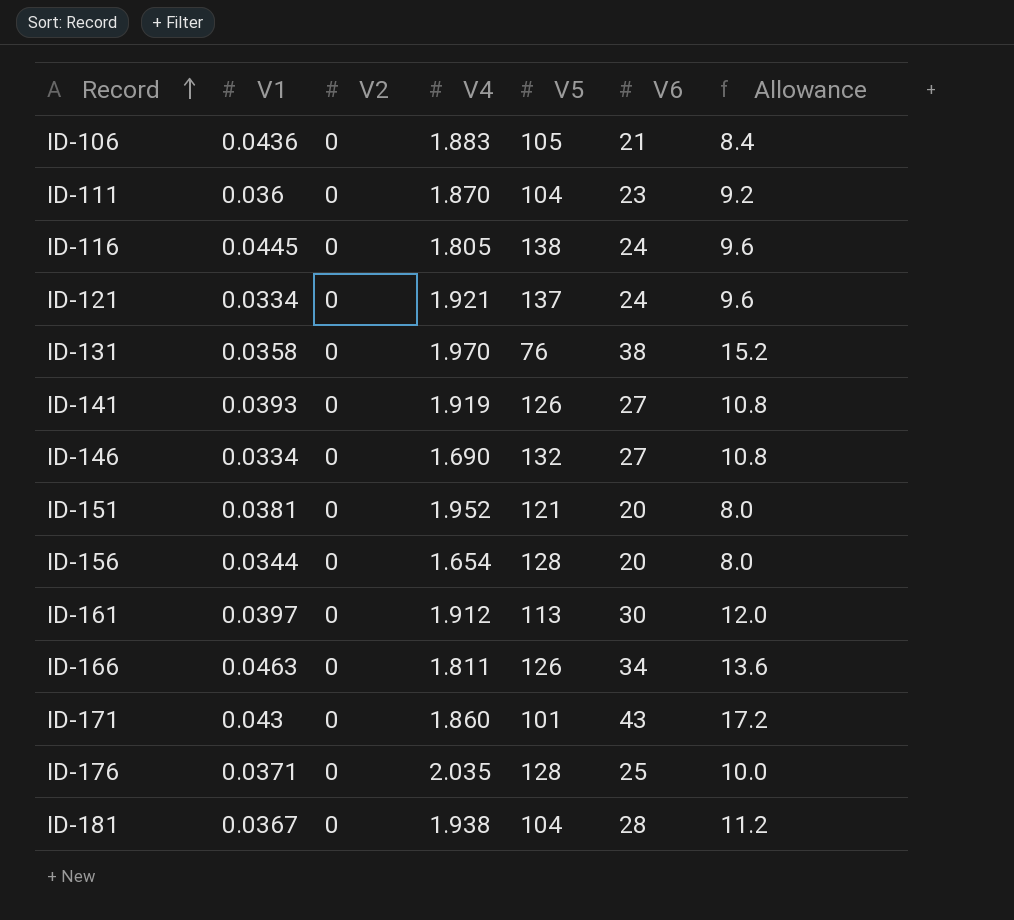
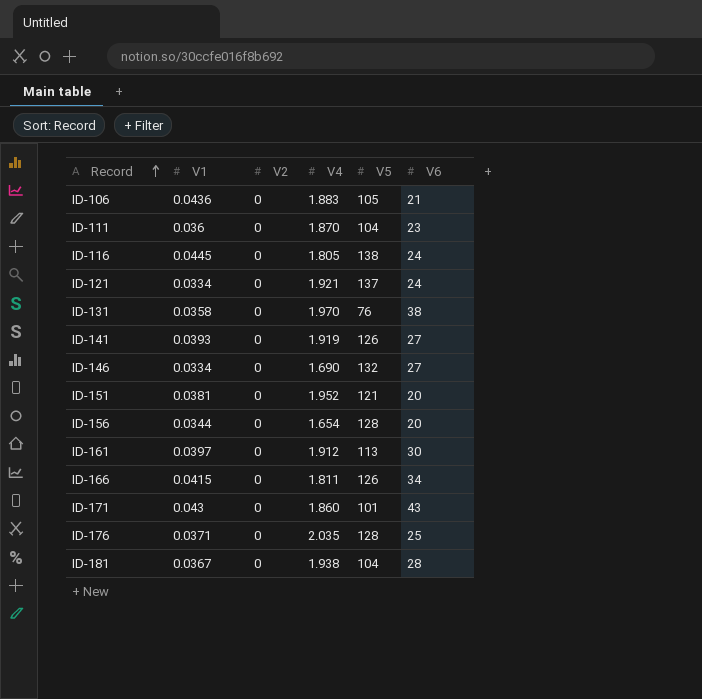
column Allowance | formula: [V6] * 0.4 -> none
ID-166 | V1: 0.0463 -> 0.0415

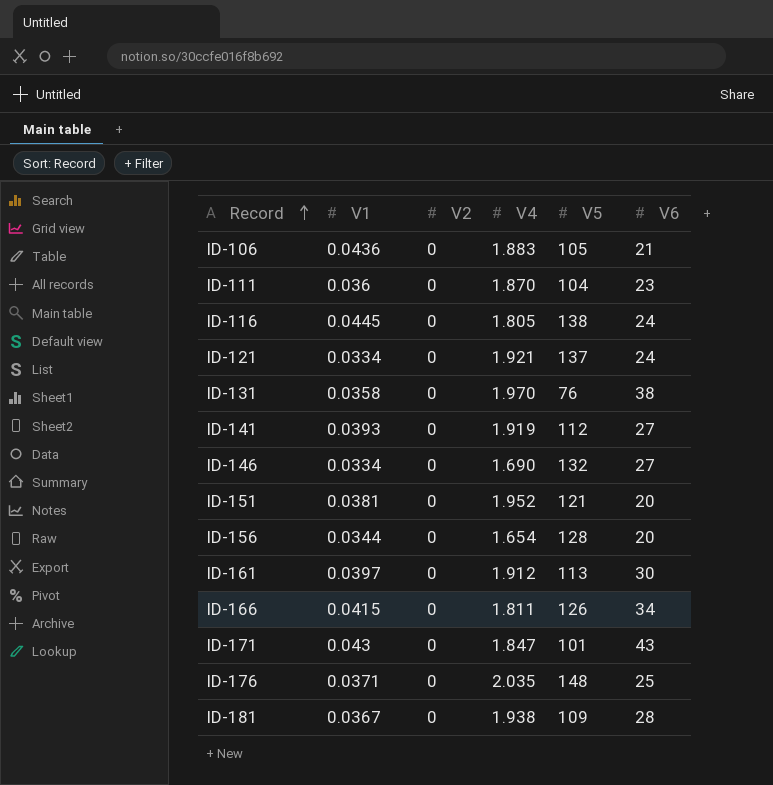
ID-141 | V5: 126 -> 112
ID-171 | V4: 1.860 -> 1.847
ID-176 | V5: 128 -> 148
ID-181 | V5: 104 -> 109

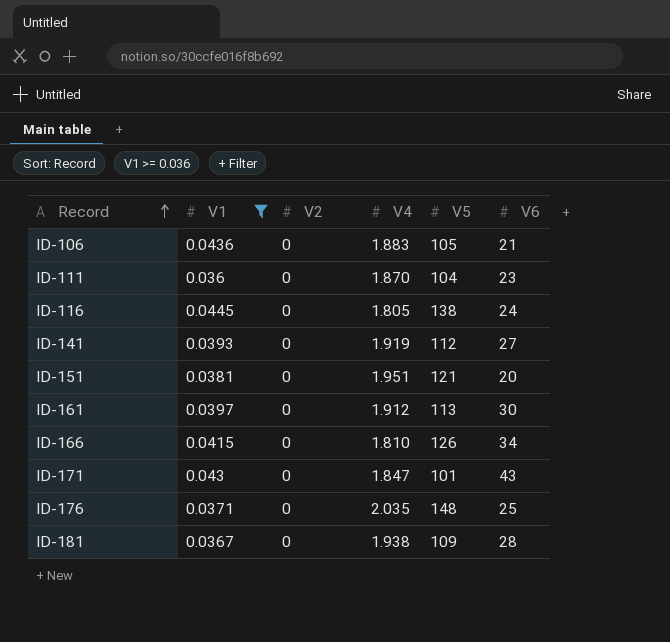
filter: none -> V1 >= 0.036
ID-151 | V4: 1.952 -> 1.951
ID-166 | V4: 1.811 -> 1.810

